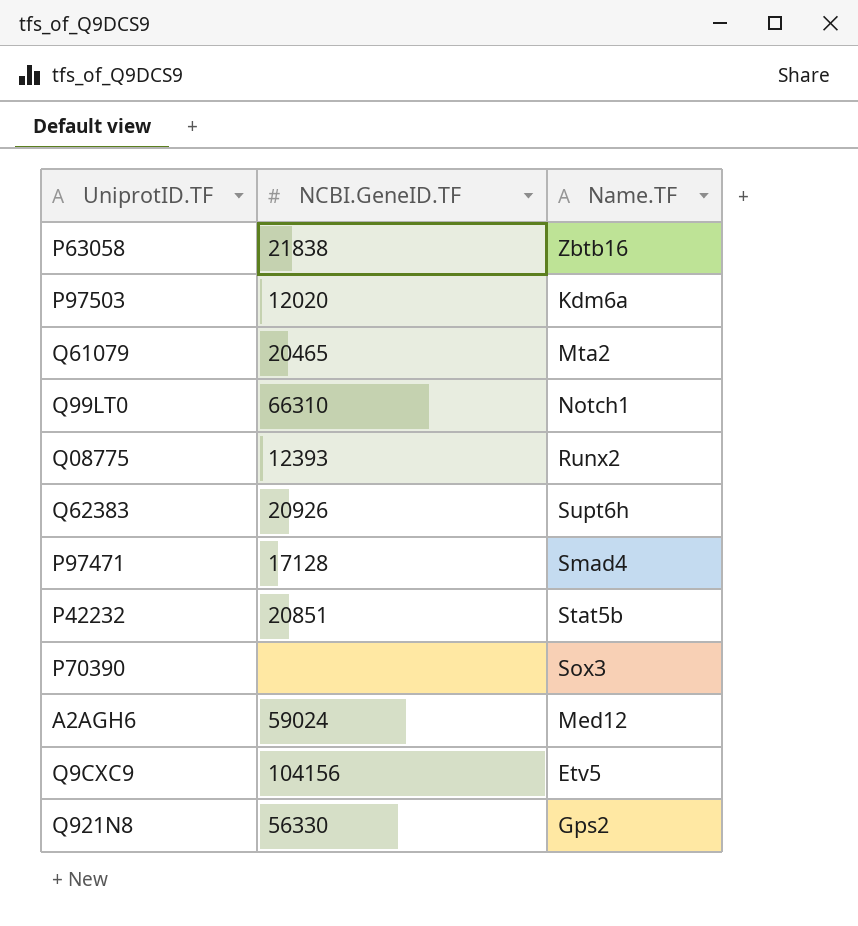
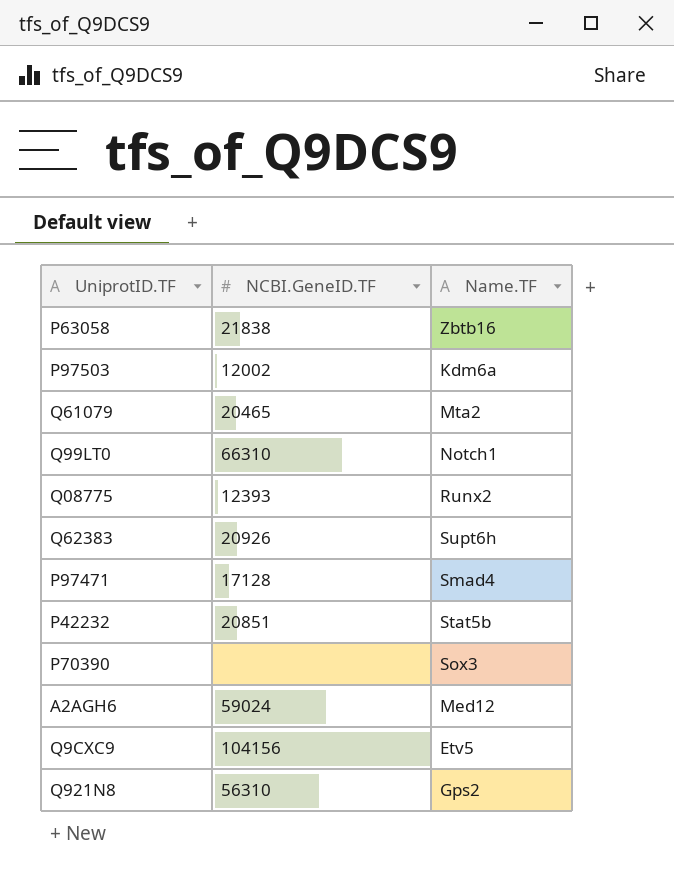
P97503 | NCBI.GeneID.TF: 12020 -> 12002
Q921N8 | NCBI.GeneID.TF: 56330 -> 56310

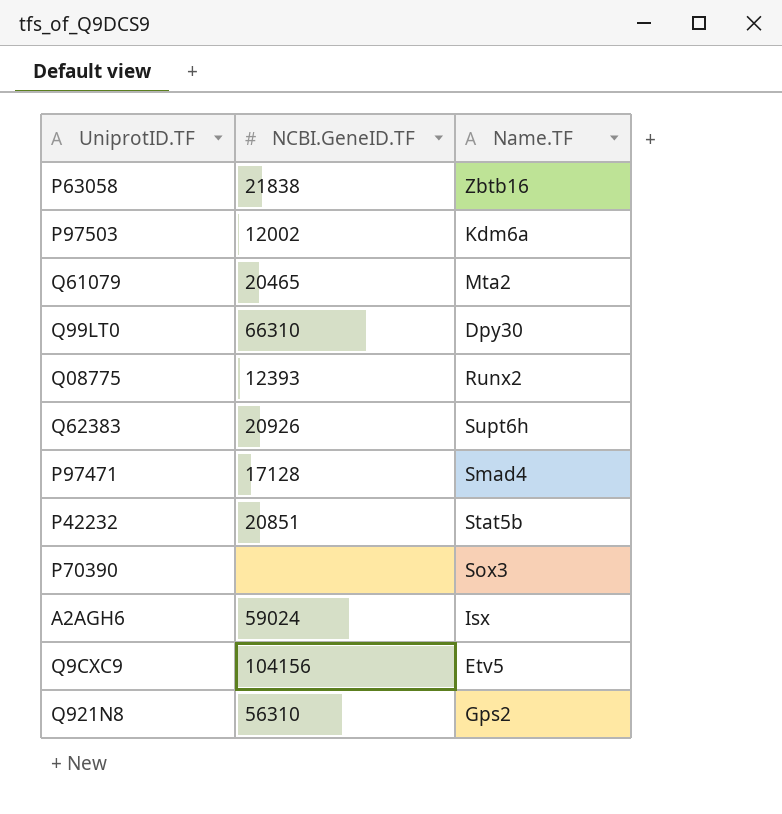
Q99LT0 | Name.TF: Notch1 -> Dpy30
A2AGH6 | Name.TF: Med12 -> Isx

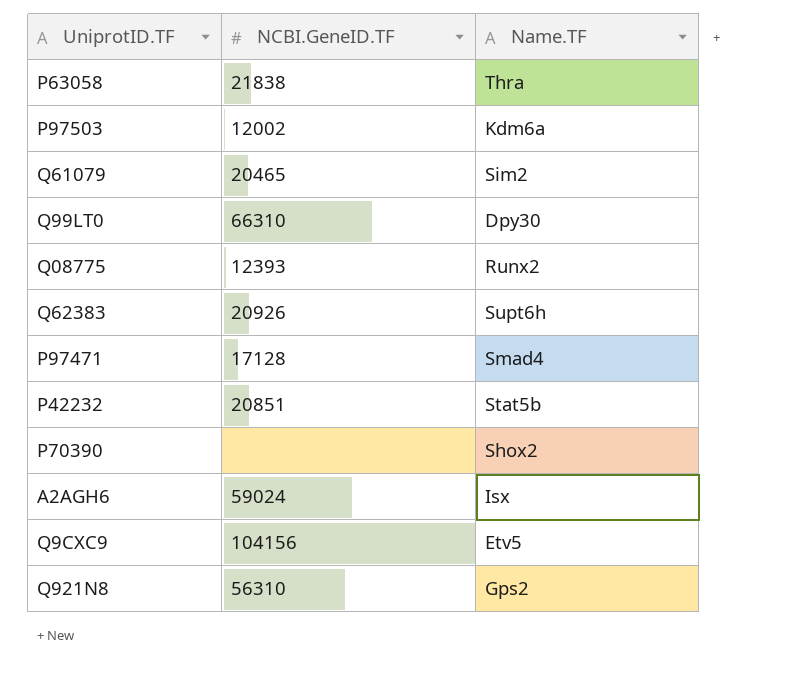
P63058 | Name.TF: Zbtb16 -> Thra
Q61079 | Name.TF: Mta2 -> Sim2
P70390 | Name.TF: Sox3 -> Shox2

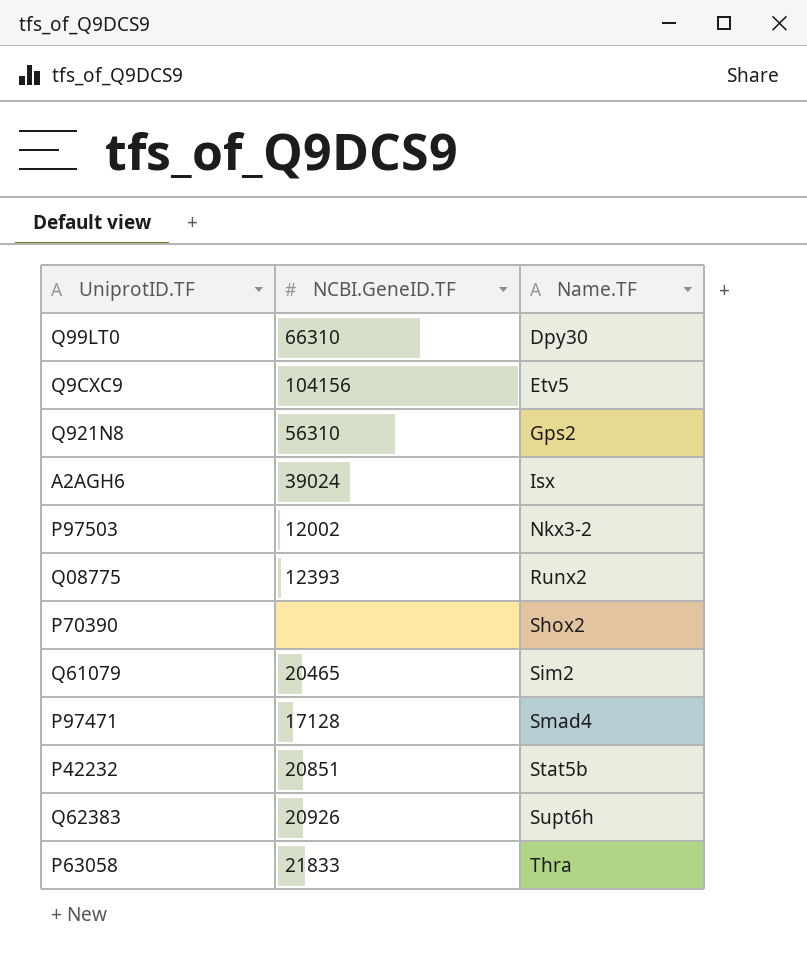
row order: none -> Name.TF ascending
A2AGH6 | NCBI.GeneID.TF: 59024 -> 39024
P97503 | Name.TF: Kdm6a -> Nkx3-2
P63058 | NCBI.GeneID.TF: 21838 -> 21833

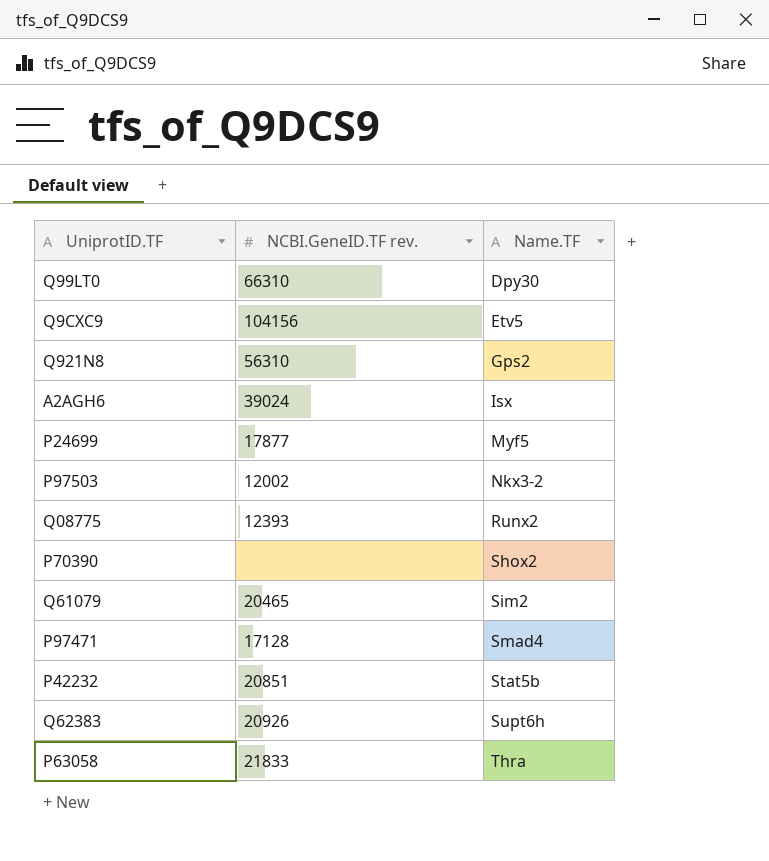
column name: NCBI.GeneID.TF -> NCBI.GeneID.TF rev.
row P24699: none -> 17877 | Myf5

